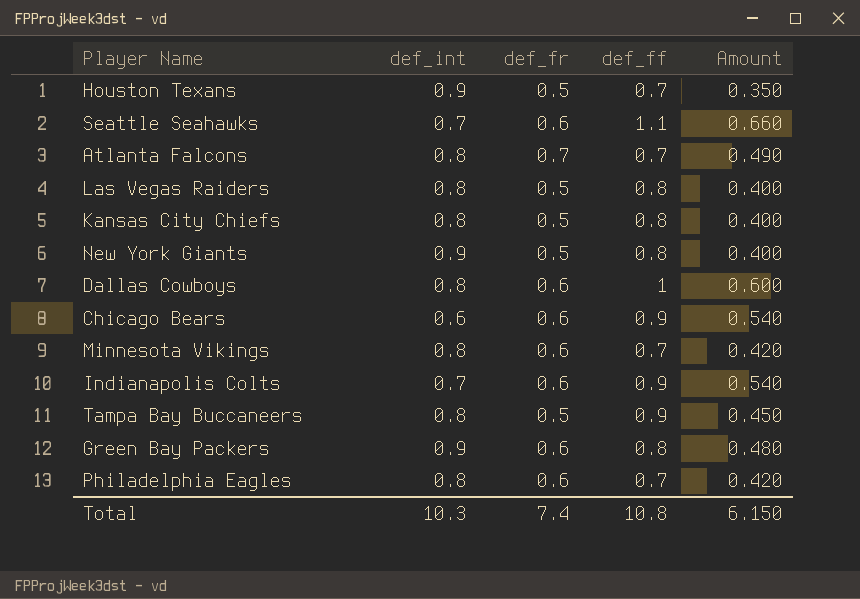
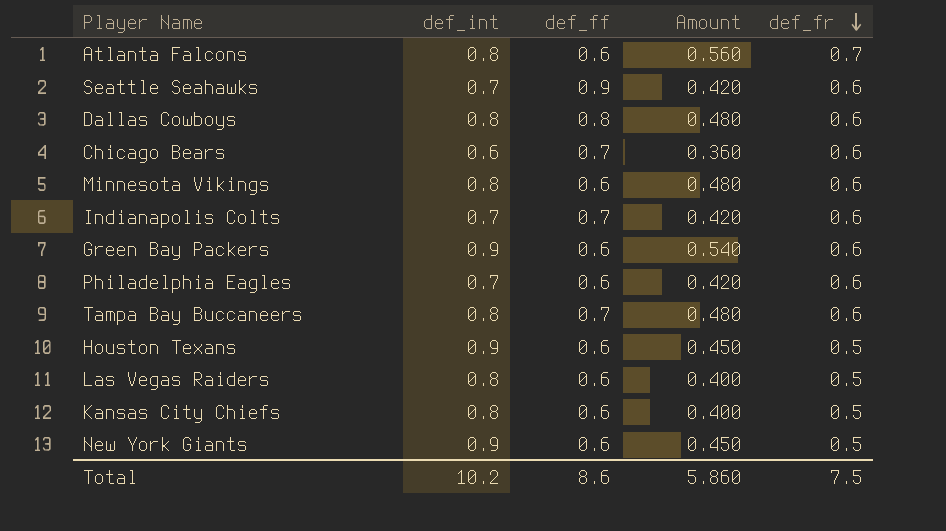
row order: none -> def_fr descending
column Amount | formula: [def_fr] * [def_ff] -> [def_int] * [def_fr]
column def_fr | position: 3 -> 5
Atlanta Falcons | def_ff: 0.7 -> 0.6
Seattle Seahawks | def_ff: 1.1 -> 0.9
Dallas Cowboys | def_ff: 1 -> 0.8
Chicago Bears | def_ff: 0.9 -> 0.7
Minnesota Vikings | def_ff: 0.7 -> 0.6
Indianapolis Colts | def_ff: 0.9 -> 0.7
Green Bay Packers | def_ff: 0.8 -> 0.6
Philadelphia Eagles | def_int: 0.8 -> 0.7
Philadelphia Eagles | def_ff: 0.7 -> 0.6
Tampa Bay Buccaneers | def_ff: 0.9 -> 0.7
Tampa Bay Buccaneers | def_fr: 0.5 -> 0.6
Houston Texans | def_ff: 0.7 -> 0.6
Las Vegas Raiders | def_ff: 0.8 -> 0.6
Kansas City Chiefs | def_ff: 0.8 -> 0.6
New York Giants | def_ff: 0.8 -> 0.6
Total | def_int: 10.3 -> 10.2
Total | def_ff: 10.8 -> 8.6
Total | Amount: 6.150 -> 5.860
Total | def_fr: 7.4 -> 7.5

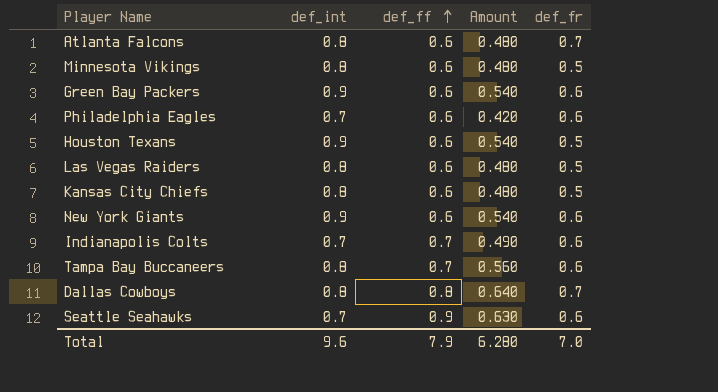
row order: def_fr descending -> def_ff ascending
column Amount | formula: [def_int] * [def_fr] -> [def_int] * [def_ff]
row Chicago Bears: 0.6 | 0.7 | 0.360 | 0.6 -> none
Minnesota Vikings | def_fr: 0.6 -> 0.5
New York Giants | def_fr: 0.5 -> 0.6
Dallas Cowboys | def_fr: 0.6 -> 0.7
Total | def_int: 10.2 -> 9.6
Total | def_ff: 8.6 -> 7.9
Total | Amount: 5.860 -> 6.280
Total | def_fr: 7.5 -> 7.0

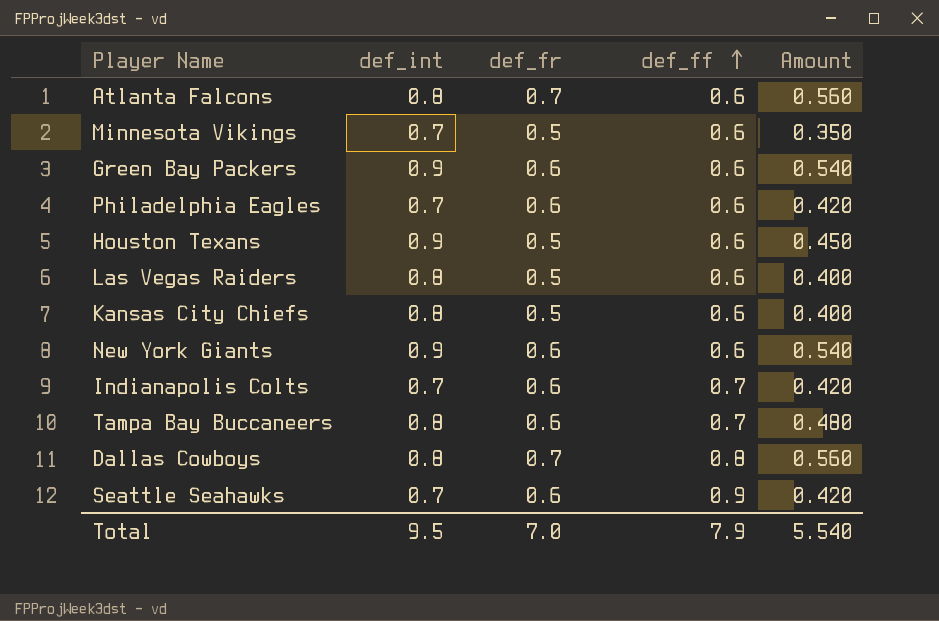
column def_fr | position: 5 -> 3
column Amount | formula: [def_int] * [def_ff] -> [def_int] * [def_fr]
Minnesota Vikings | def_int: 0.8 -> 0.7
Total | def_int: 9.6 -> 9.5
Total | Amount: 6.280 -> 5.540

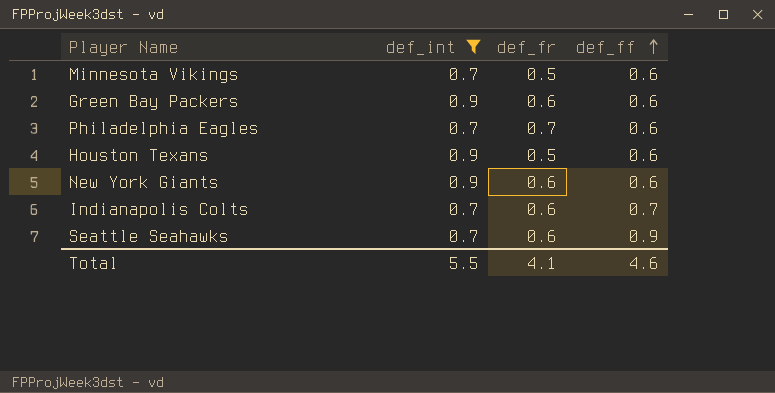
filter: none -> def_int != 0.8
column Amount | formula: [def_int] * [def_fr] -> none
Philadelphia Eagles | def_fr: 0.6 -> 0.7
Total | def_int: 9.5 -> 5.5
Total | def_fr: 7.0 -> 4.1
Total | def_ff: 7.9 -> 4.6

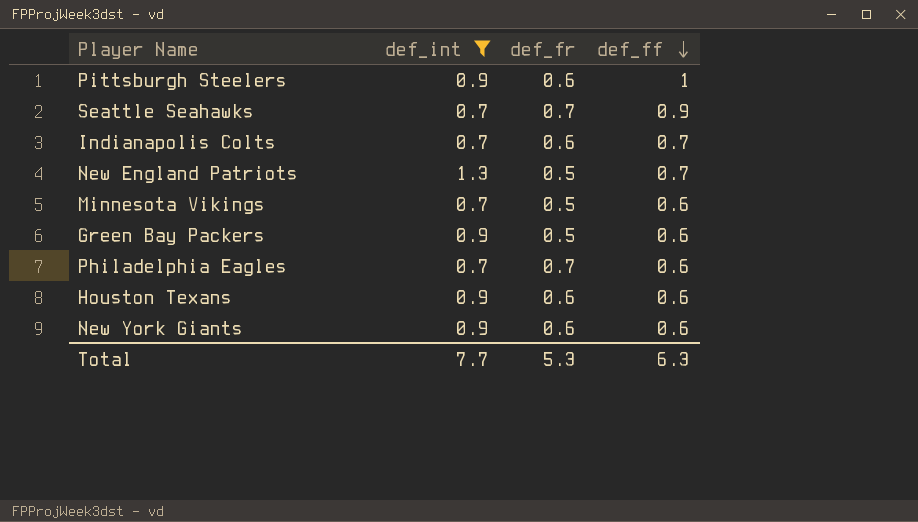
row order: def_ff ascending -> def_ff descending
row Pittsburgh Steelers: none -> 0.9 | 0.6 | 1
Seattle Seahawks | def_fr: 0.6 -> 0.7
row New England Patriots: none -> 1.3 | 0.5 | 0.7
Green Bay Packers | def_fr: 0.6 -> 0.5
Houston Texans | def_fr: 0.5 -> 0.6
Total | def_int: 5.5 -> 7.7
Total | def_fr: 4.1 -> 5.3
Total | def_ff: 4.6 -> 6.3

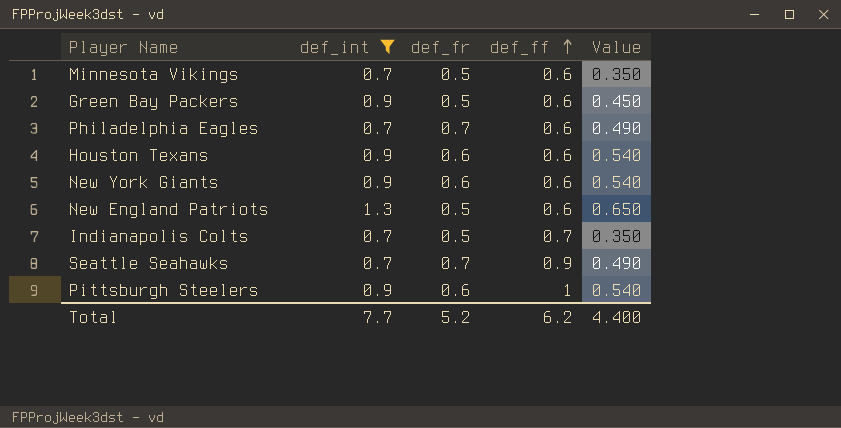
row order: def_ff descending -> def_ff ascending
column Value | formula: none -> [def_int] * [def_fr]
New England Patriots | def_ff: 0.7 -> 0.6
Indianapolis Colts | def_fr: 0.6 -> 0.5
Total | def_fr: 5.3 -> 5.2
Total | def_ff: 6.3 -> 6.2

